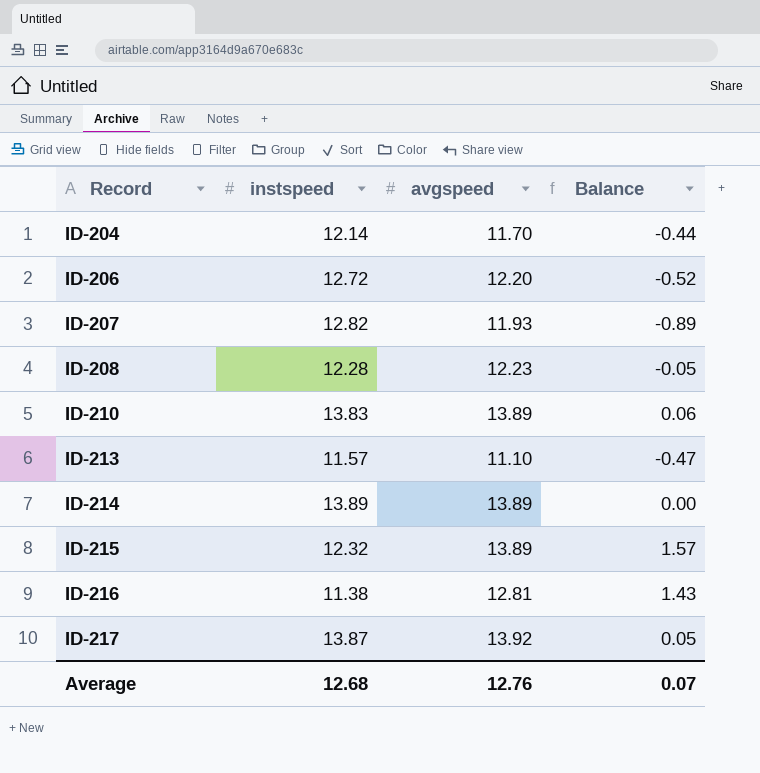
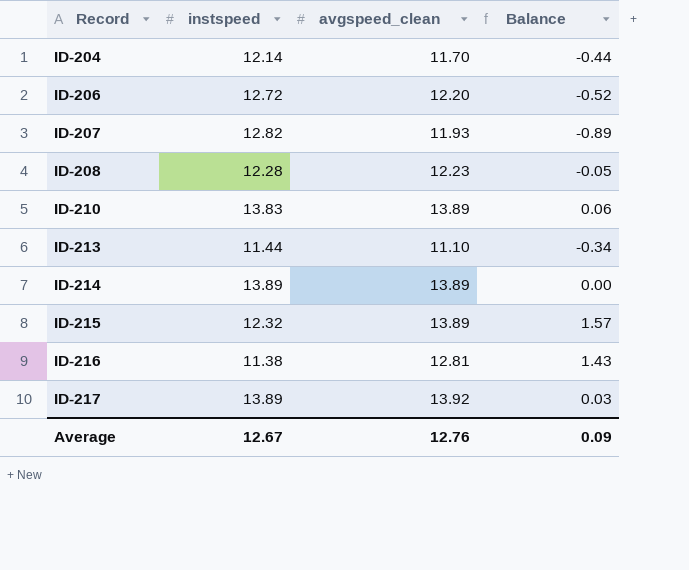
column name: avgspeed -> avgspeed_clean
ID-213 | instspeed: 11.57 -> 11.44
ID-213 | Balance: -0.47 -> -0.34
ID-217 | instspeed: 13.87 -> 13.89
ID-217 | Balance: 0.05 -> 0.03
Average | instspeed: 12.68 -> 12.67
Average | Balance: 0.07 -> 0.09

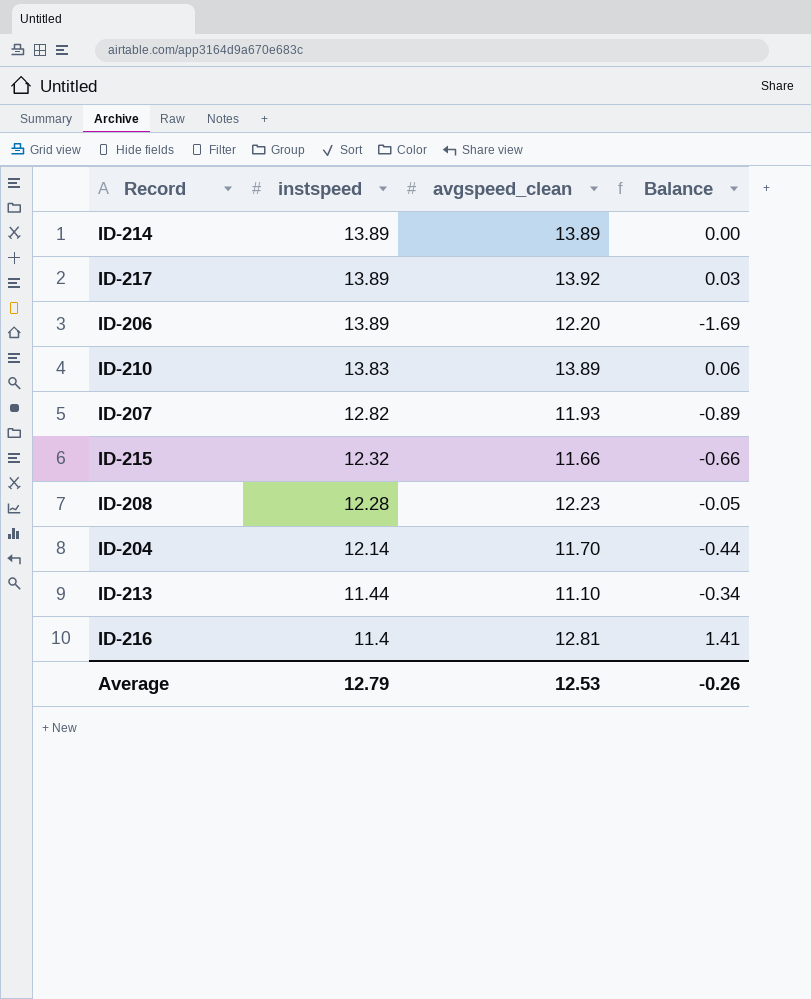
row order: Record ascending -> instspeed descending
ID-206 | instspeed: 12.72 -> 13.89
ID-206 | Balance: -0.52 -> -1.69
ID-215 | avgspeed_clean: 13.89 -> 11.66
ID-215 | Balance: 1.57 -> -0.66
ID-216 | instspeed: 11.38 -> 11.4
ID-216 | Balance: 1.43 -> 1.41
Average | instspeed: 12.67 -> 12.79
Average | avgspeed_clean: 12.76 -> 12.53
Average | Balance: 0.09 -> -0.26

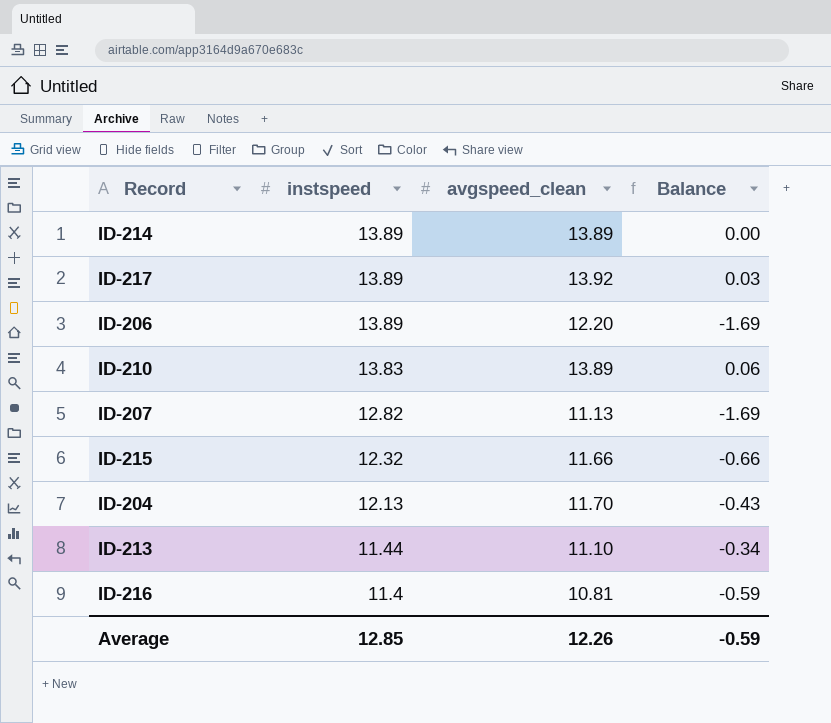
row ID-208: 12.28 | 12.23 | -0.05 -> none
ID-207 | avgspeed_clean: 11.93 -> 11.13
ID-207 | Balance: -0.89 -> -1.69
ID-204 | instspeed: 12.14 -> 12.13
ID-204 | Balance: -0.44 -> -0.43
ID-216 | avgspeed_clean: 12.81 -> 10.81
ID-216 | Balance: 1.41 -> -0.59
Average | instspeed: 12.79 -> 12.85
Average | avgspeed_clean: 12.53 -> 12.26
Average | Balance: -0.26 -> -0.59

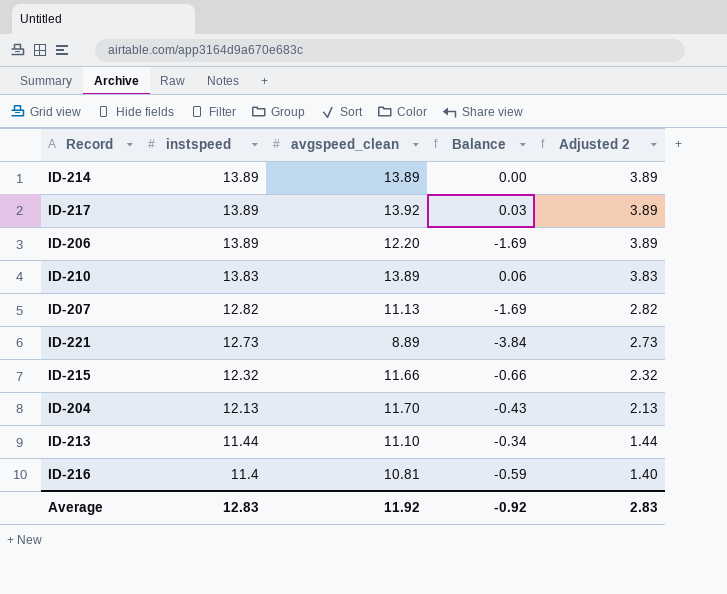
column Adjusted 2 | formula: none -> [instspeed] - 10
row ID-221: none -> 12.73 | 8.89 | -3.84 | 2.73
Average | instspeed: 12.85 -> 12.83
Average | avgspeed_clean: 12.26 -> 11.92
Average | Balance: -0.59 -> -0.92

